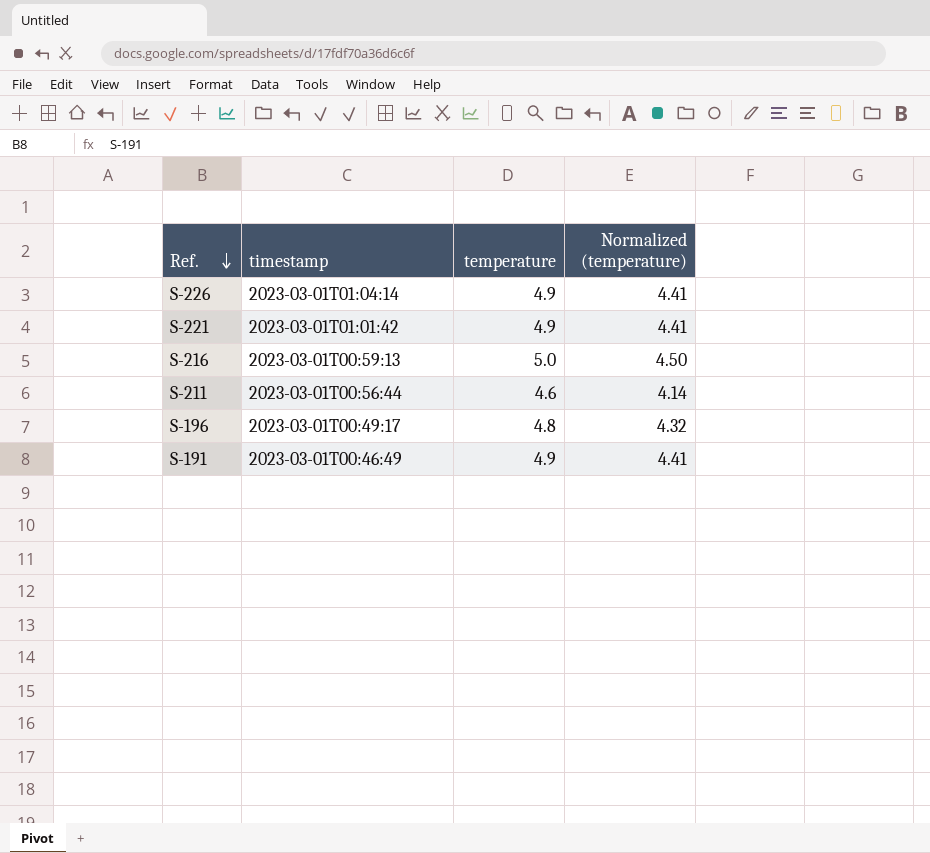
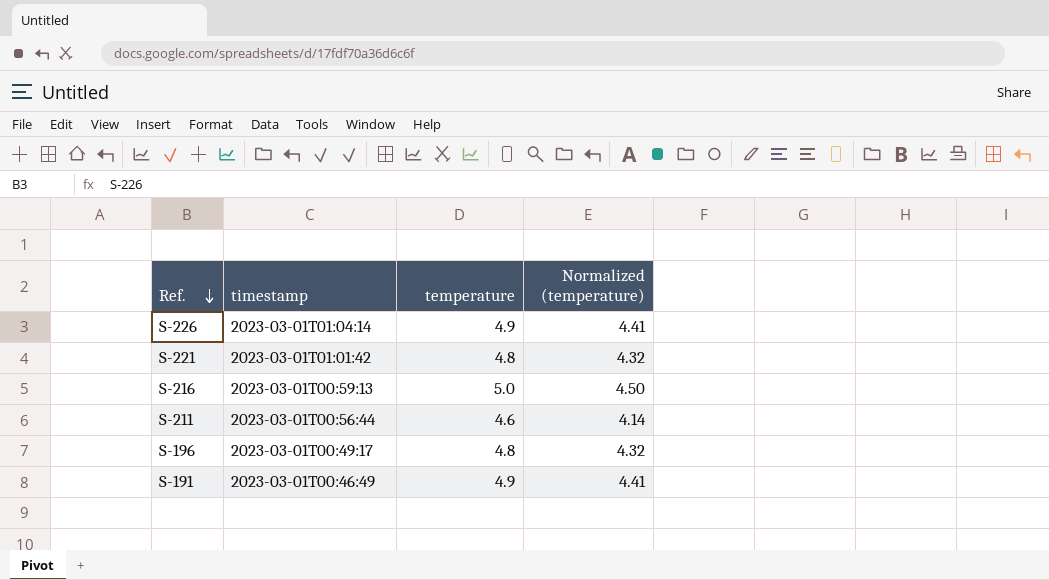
S-221 | temperature: 4.9 -> 4.8
S-221 | Normalized (temperature): 4.41 -> 4.32

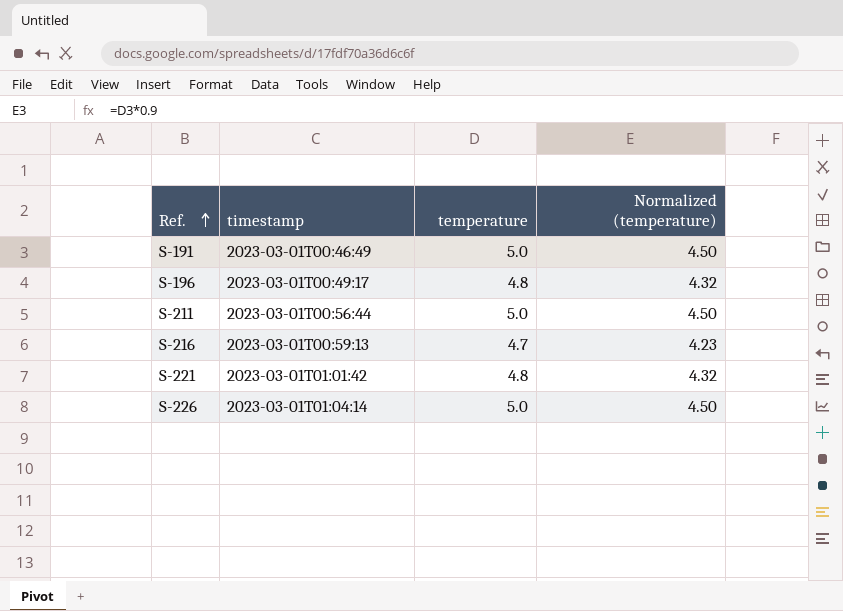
row order: Ref. descending -> Ref. ascending
S-191 | temperature: 4.9 -> 5.0
S-191 | Normalized (temperature): 4.41 -> 4.50
S-211 | temperature: 4.6 -> 5.0
S-211 | Normalized (temperature): 4.14 -> 4.50
S-216 | temperature: 5.0 -> 4.7
S-216 | Normalized (temperature): 4.50 -> 4.23
S-226 | temperature: 4.9 -> 5.0
S-226 | Normalized (temperature): 4.41 -> 4.50

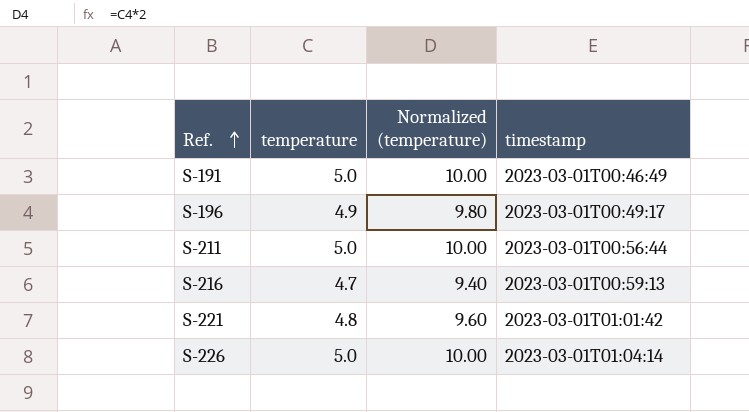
column Normalized (temperature) | formula: [temperature] * 0.9 -> [temperature] * 2
column timestamp | position: 2 -> 4
S-196 | temperature: 4.8 -> 4.9

